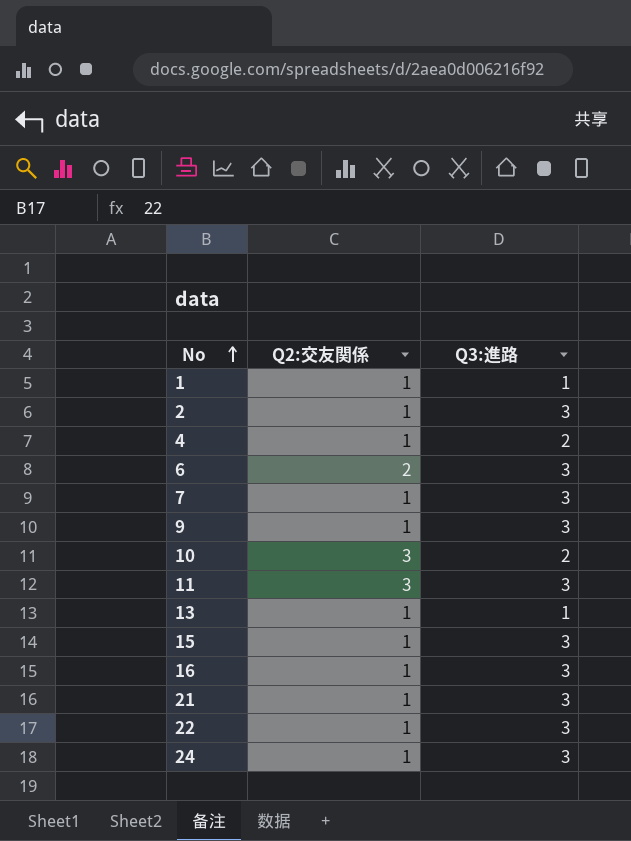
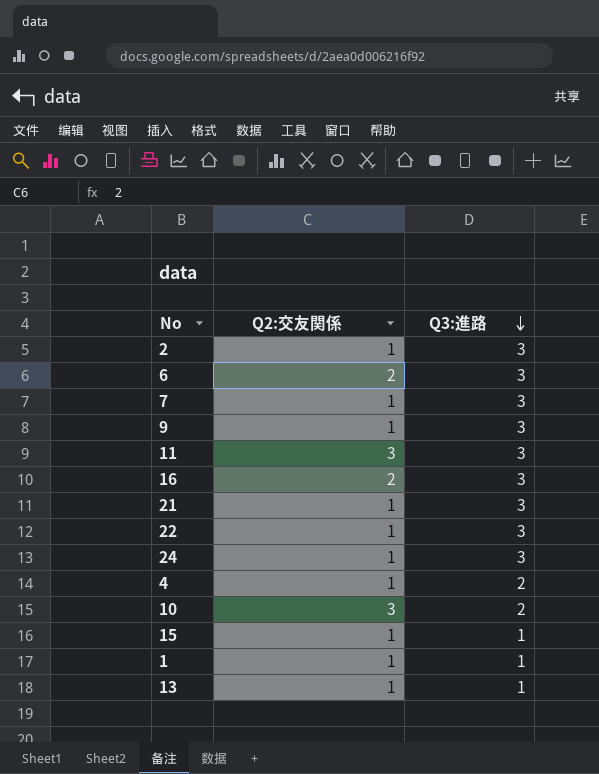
row order: No ascending -> Q3:進路 descending
16 | Q2:交友関係: 1 -> 2
15 | Q3:進路: 3 -> 1

